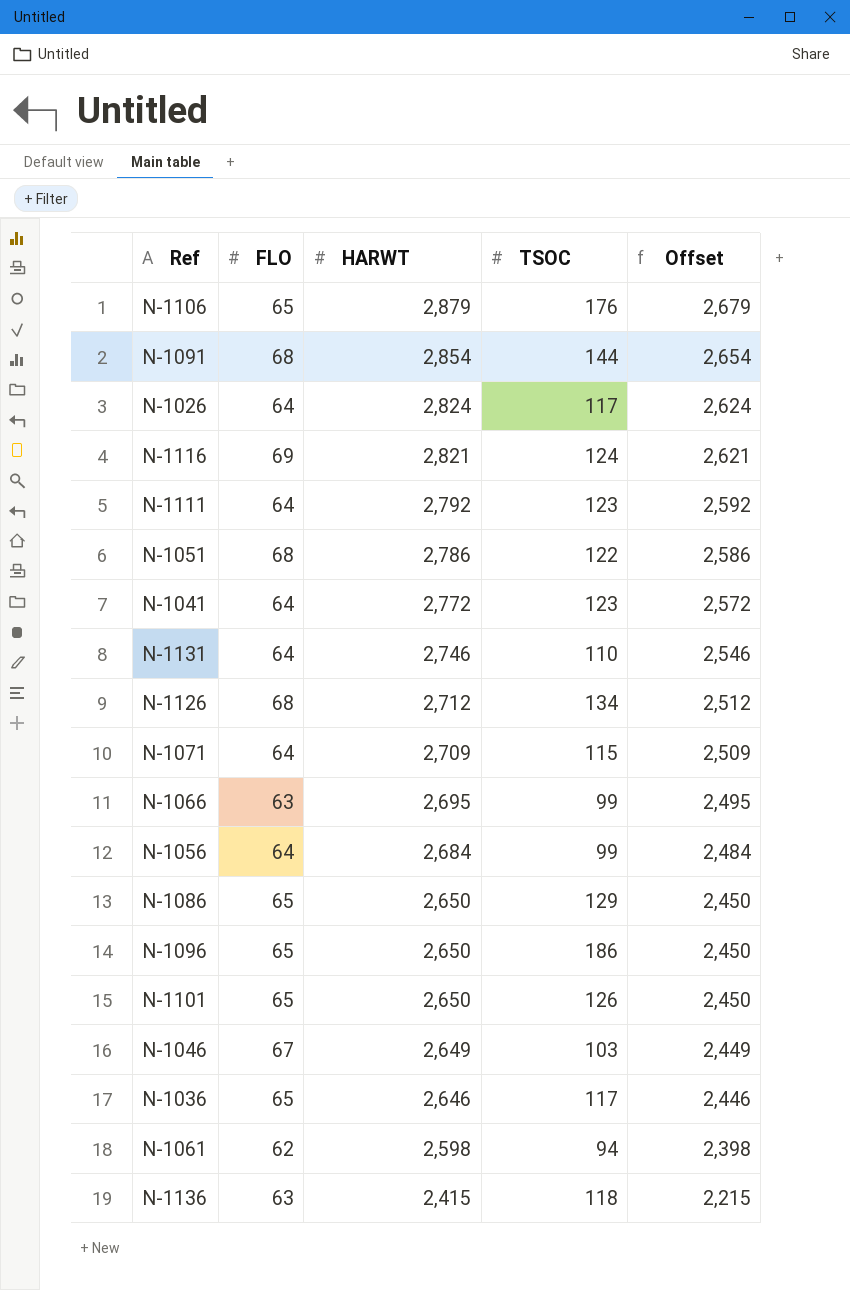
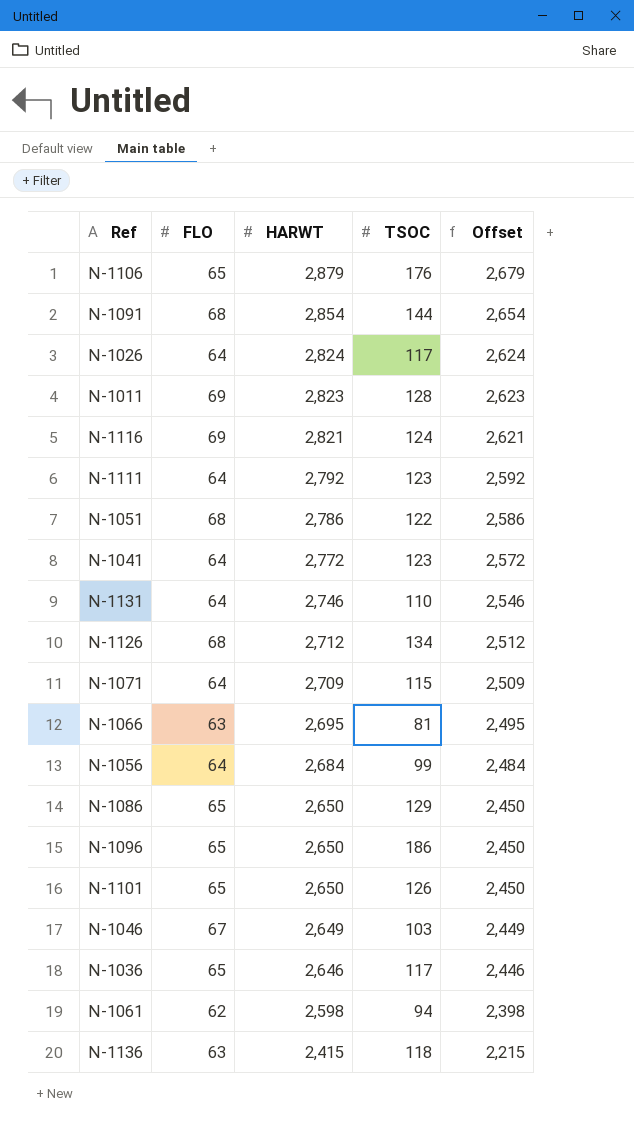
row N-1011: none -> 69 | 2,823 | 128 | 2,623
N-1066 | TSOC: 99 -> 81

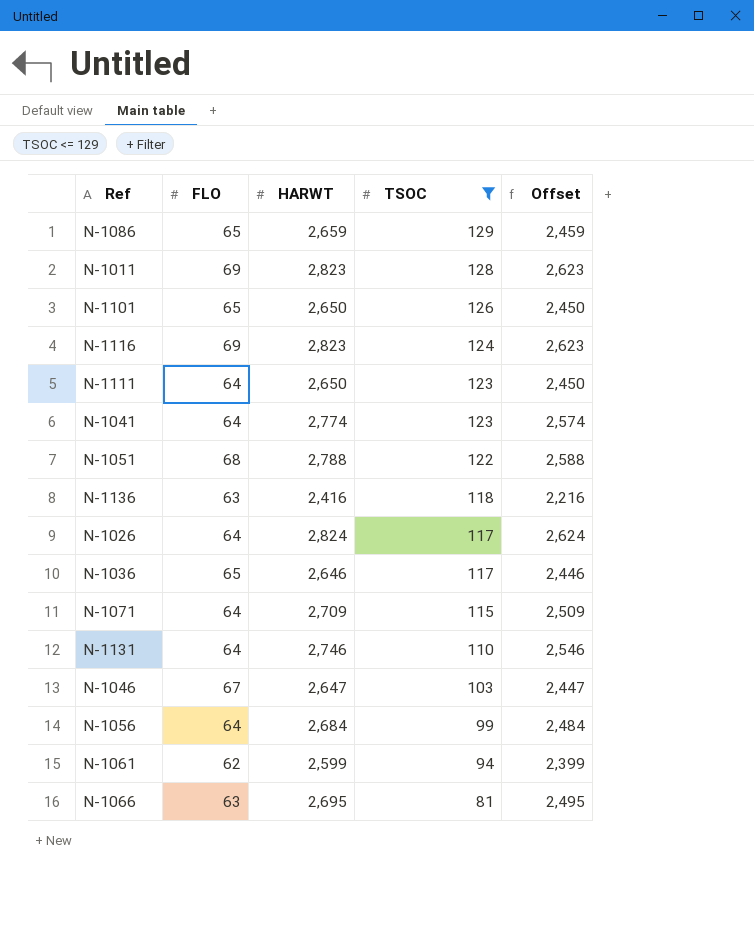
filter: none -> TSOC <= 129
row order: HARWT descending -> TSOC descending
N-1086 | HARWT: 2,650 -> 2,659
N-1086 | Offset: 2,450 -> 2,459
N-1116 | HARWT: 2,821 -> 2,823
N-1116 | Offset: 2,621 -> 2,623
N-1111 | HARWT: 2,792 -> 2,650
N-1111 | Offset: 2,592 -> 2,450
N-1041 | HARWT: 2,772 -> 2,774
N-1041 | Offset: 2,572 -> 2,574
N-1051 | HARWT: 2,786 -> 2,788
N-1051 | Offset: 2,586 -> 2,588
N-1136 | HARWT: 2,415 -> 2,416
N-1136 | Offset: 2,215 -> 2,216
N-1046 | HARWT: 2,649 -> 2,647
N-1046 | Offset: 2,449 -> 2,447
N-1061 | HARWT: 2,598 -> 2,599
N-1061 | Offset: 2,398 -> 2,399

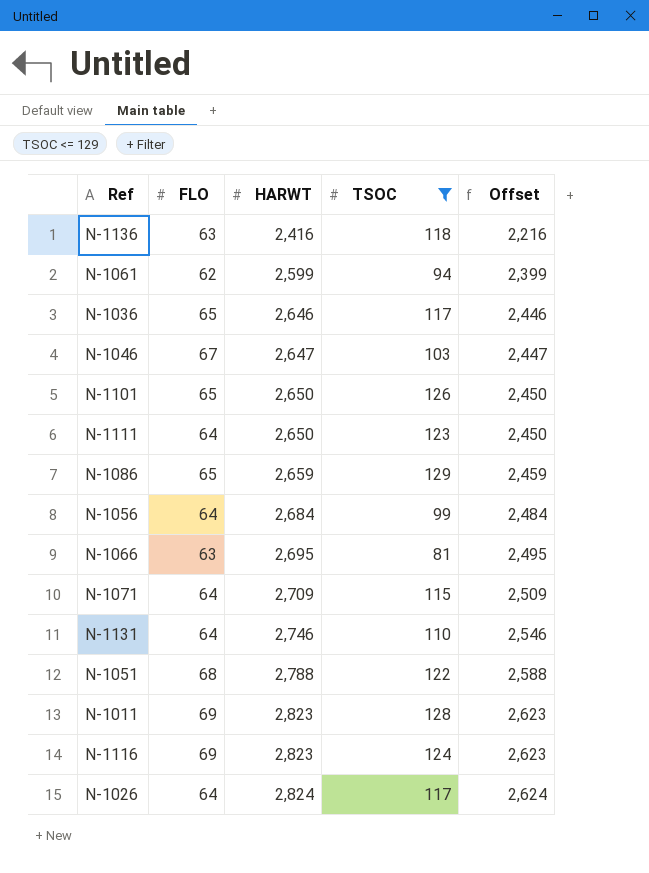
row order: TSOC descending -> HARWT ascending
row N-1041: 64 | 2,774 | 123 | 2,574 -> none

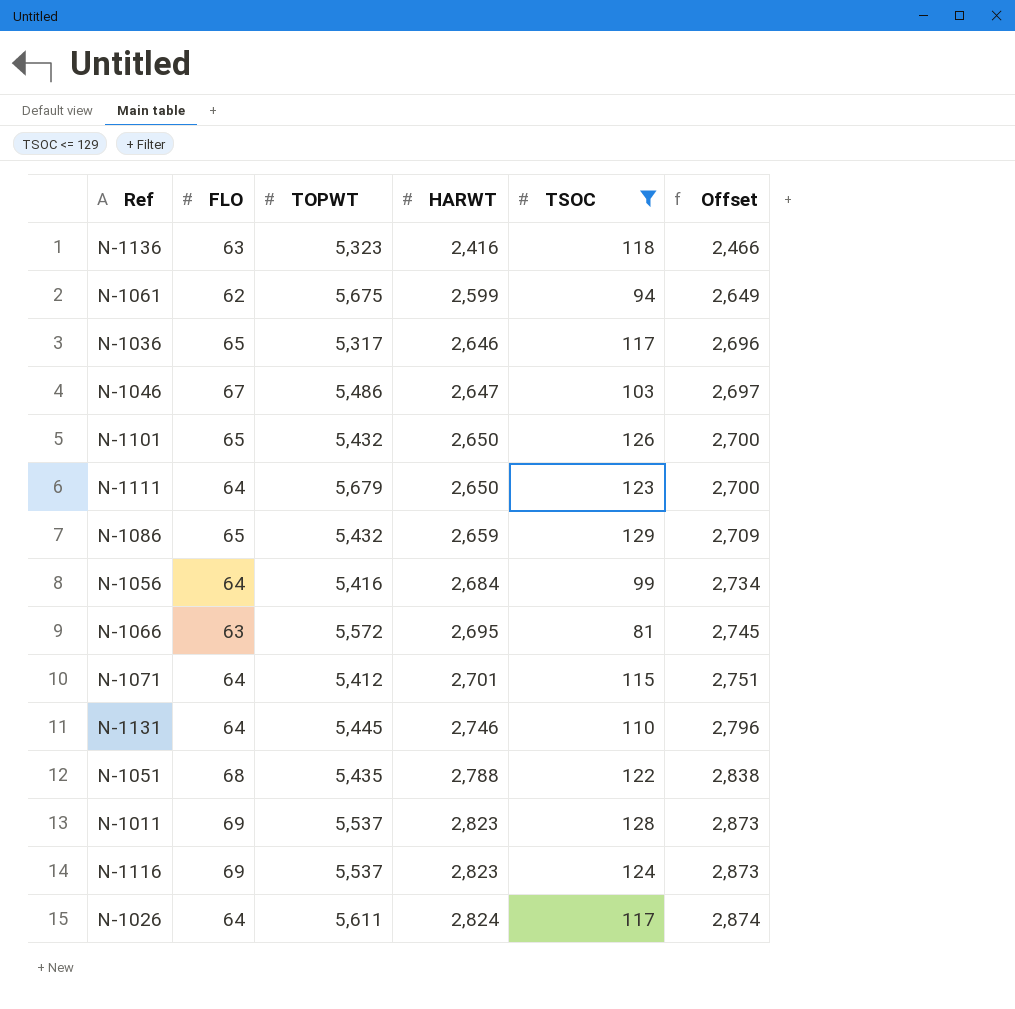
column TOPWT | position: none -> 3
column Offset | formula: [HARWT] - 200 -> [HARWT] + 50
N-1071 | HARWT: 2,709 -> 2,701

